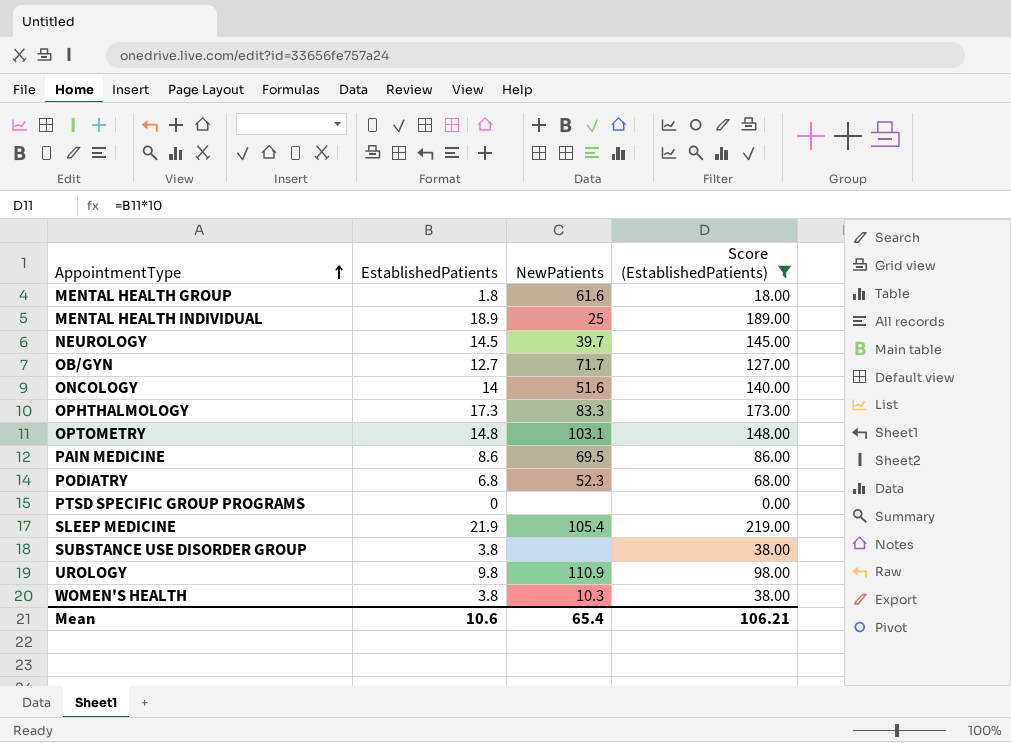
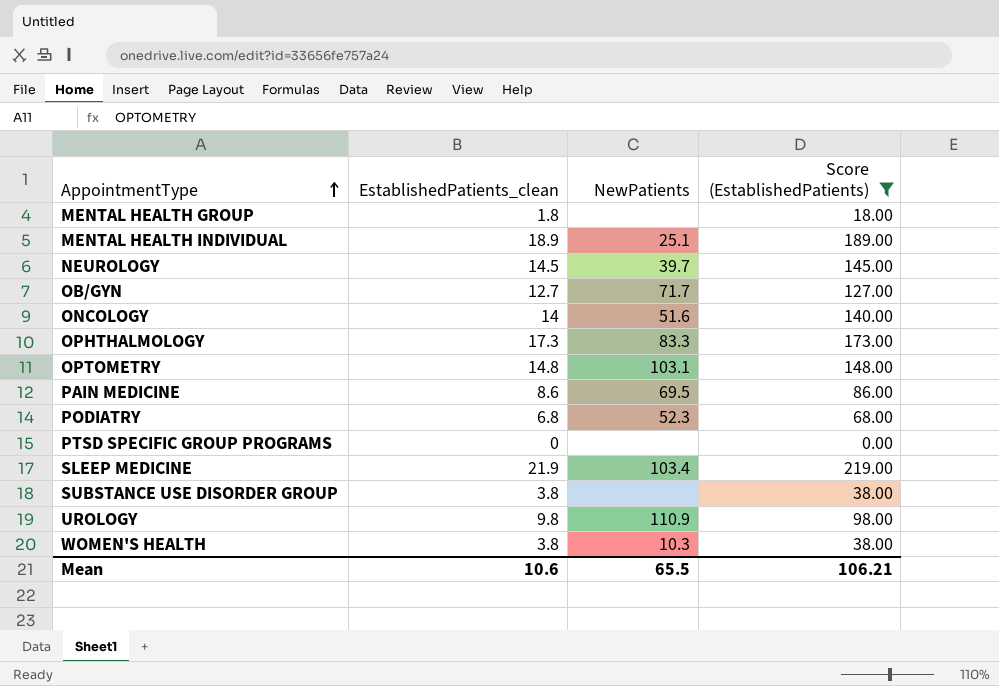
column name: EstablishedPatients -> EstablishedPatients_clean
MENTAL HEALTH GROUP | NewPatients: 61.6 -> none
MENTAL HEALTH INDIVIDUAL | NewPatients: 25 -> 25.1
SLEEP MEDICINE | NewPatients: 105.4 -> 103.4
Mean | NewPatients: 65.4 -> 65.5

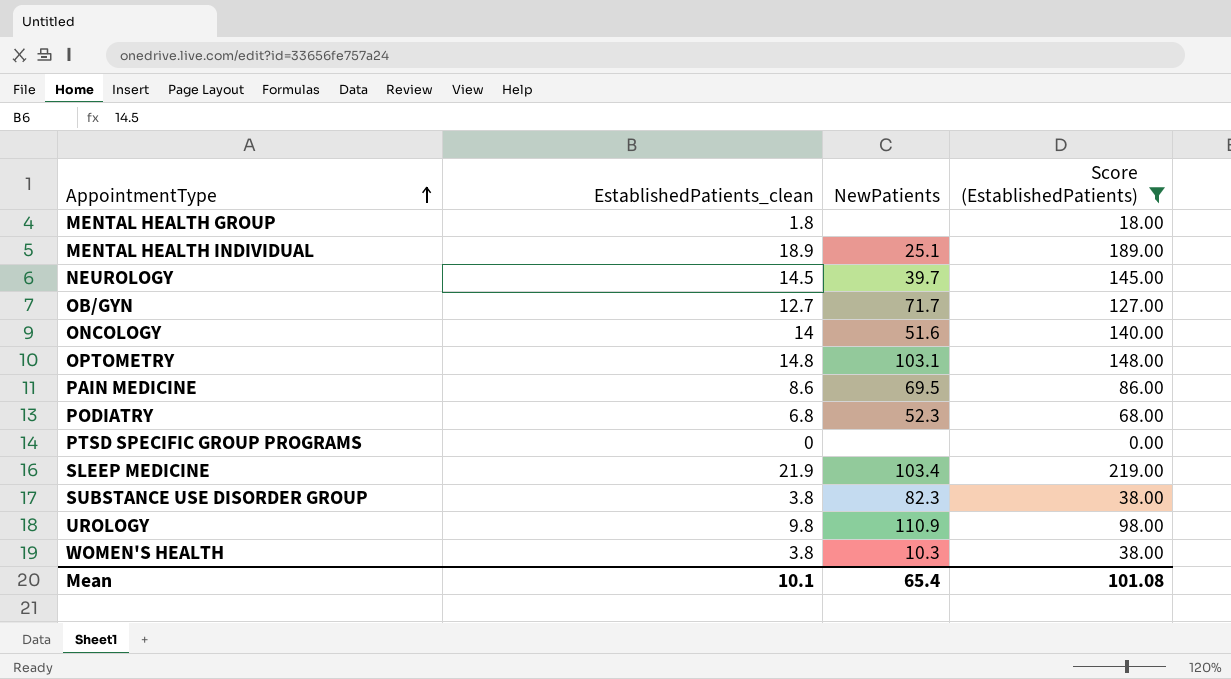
row OPHTHALMOLOGY: 17.3 | 83.3 | 173.00 -> none
SUBSTANCE USE DISORDER GROUP | NewPatients: none -> 82.3
Mean | EstablishedPatients_clean: 10.6 -> 10.1
Mean | NewPatients: 65.5 -> 65.4
Mean | Score (EstablishedPatients): 106.21 -> 101.08

